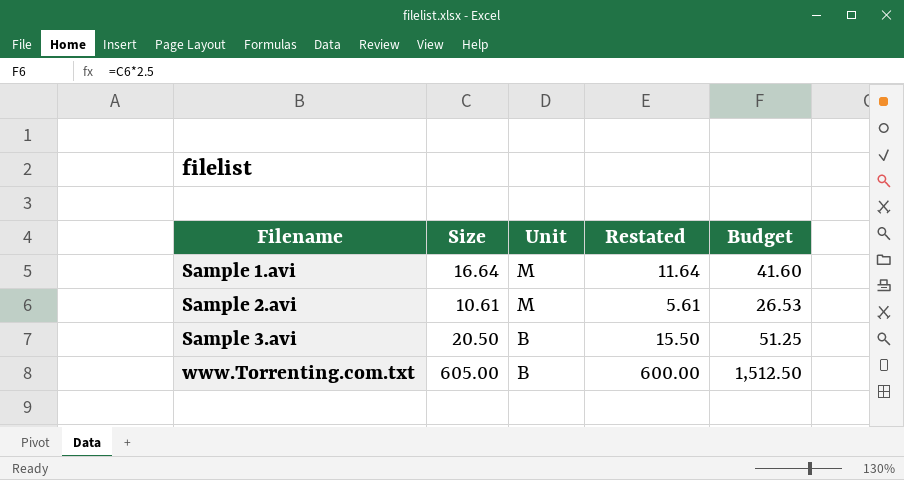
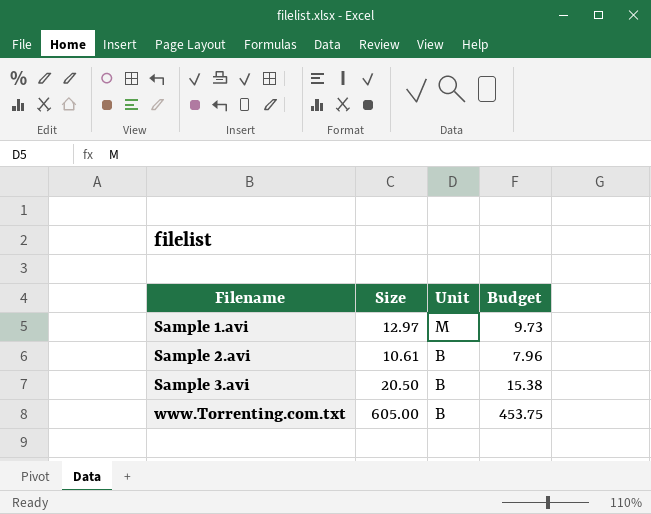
column Restated | formula: [Size] - 5 -> none
column Budget | formula: [Size] * 2.5 -> [Size] * 0.75
Sample 1.avi | Size: 16.64 -> 12.97
Sample 2.avi | Unit: M -> B

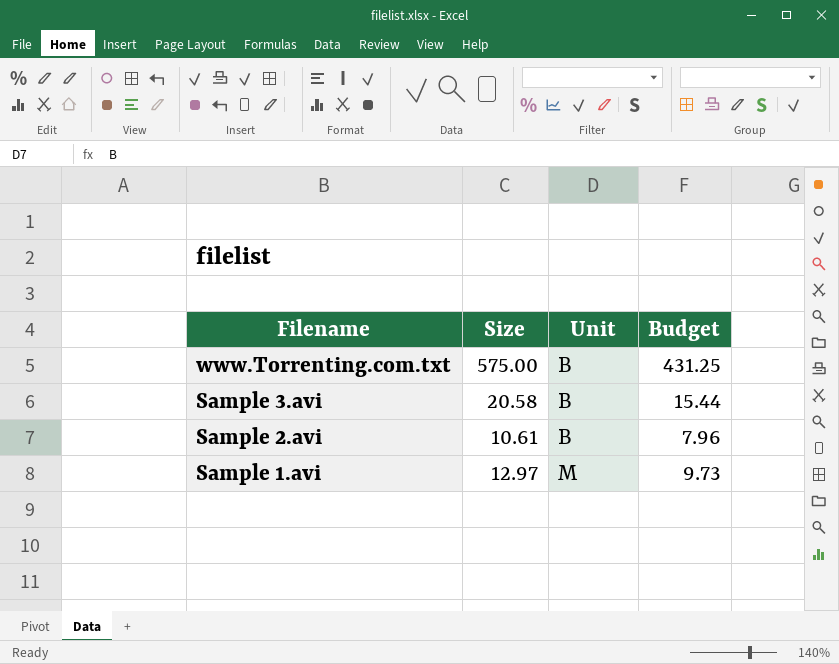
row order: Filename ascending -> Filename descending
www.Torrenting.com.txt | Size: 605.00 -> 575.00
www.Torrenting.com.txt | Budget: 453.75 -> 431.25
Sample 3.avi | Size: 20.50 -> 20.58
Sample 3.avi | Budget: 15.38 -> 15.44

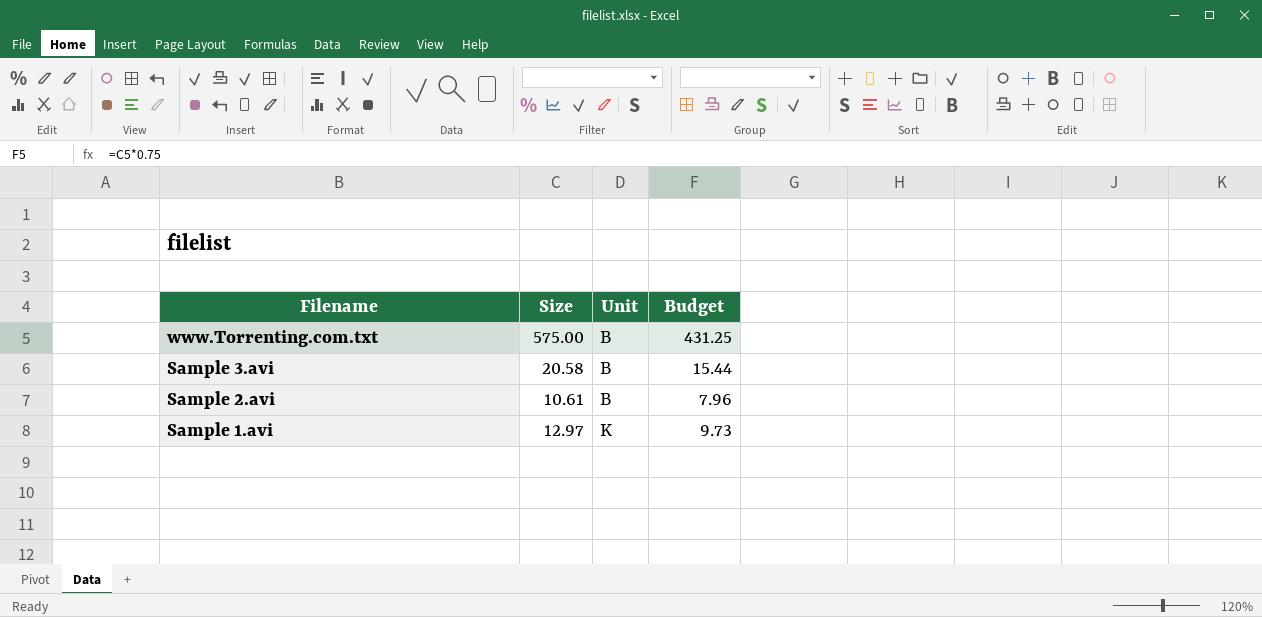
Sample 1.avi | Unit: M -> K

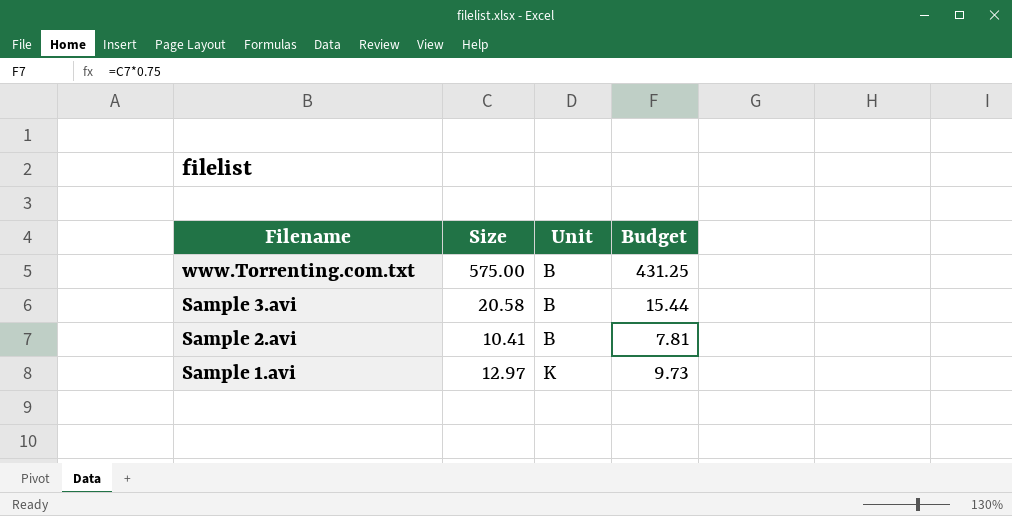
Sample 2.avi | Size: 10.61 -> 10.41
Sample 2.avi | Budget: 7.96 -> 7.81

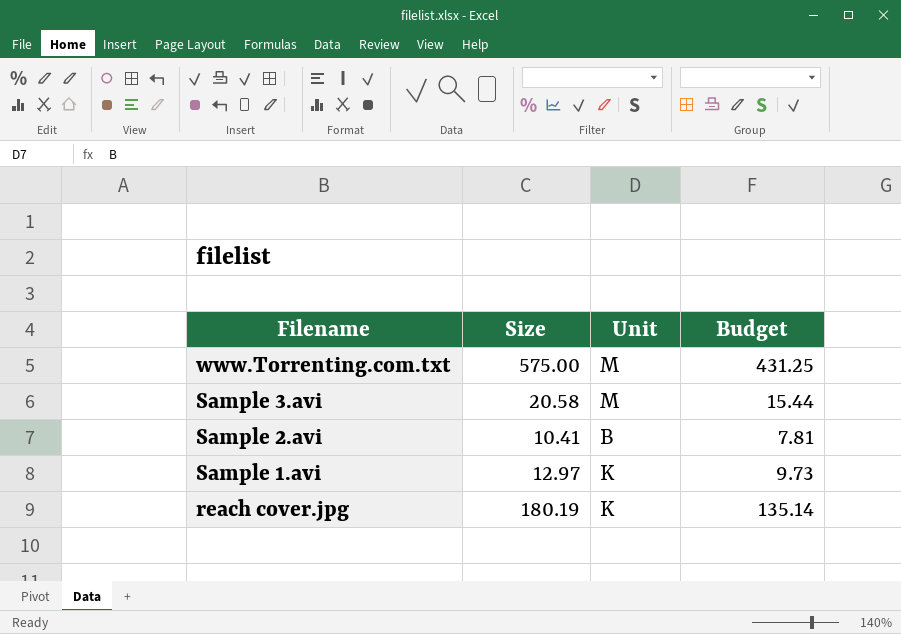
www.Torrenting.com.txt | Unit: B -> M
Sample 3.avi | Unit: B -> M
row reach cover.jpg: none -> 180.19 | K | 135.14

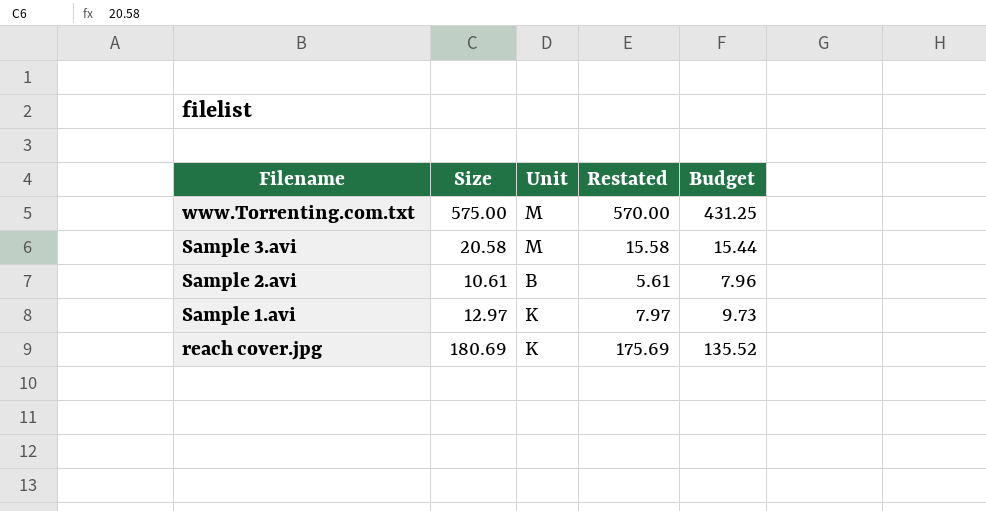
column Restated | formula: none -> [Size] - 5
Sample 2.avi | Size: 10.41 -> 10.61
Sample 2.avi | Budget: 7.81 -> 7.96
reach cover.jpg | Size: 180.19 -> 180.69
reach cover.jpg | Budget: 135.14 -> 135.52

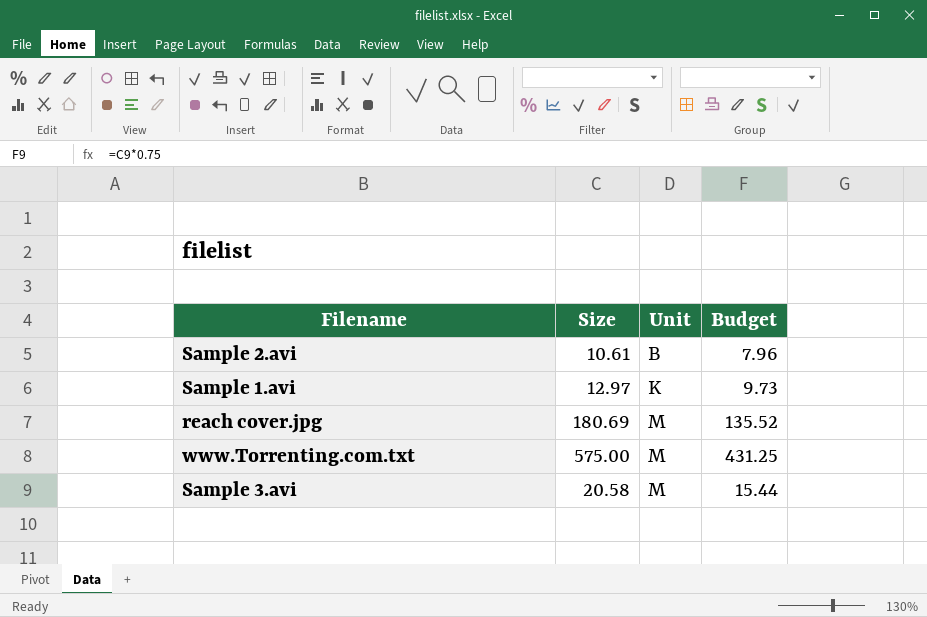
row order: Filename descending -> Unit ascending
column Restated | formula: [Size] - 5 -> none
reach cover.jpg | Unit: K -> M

